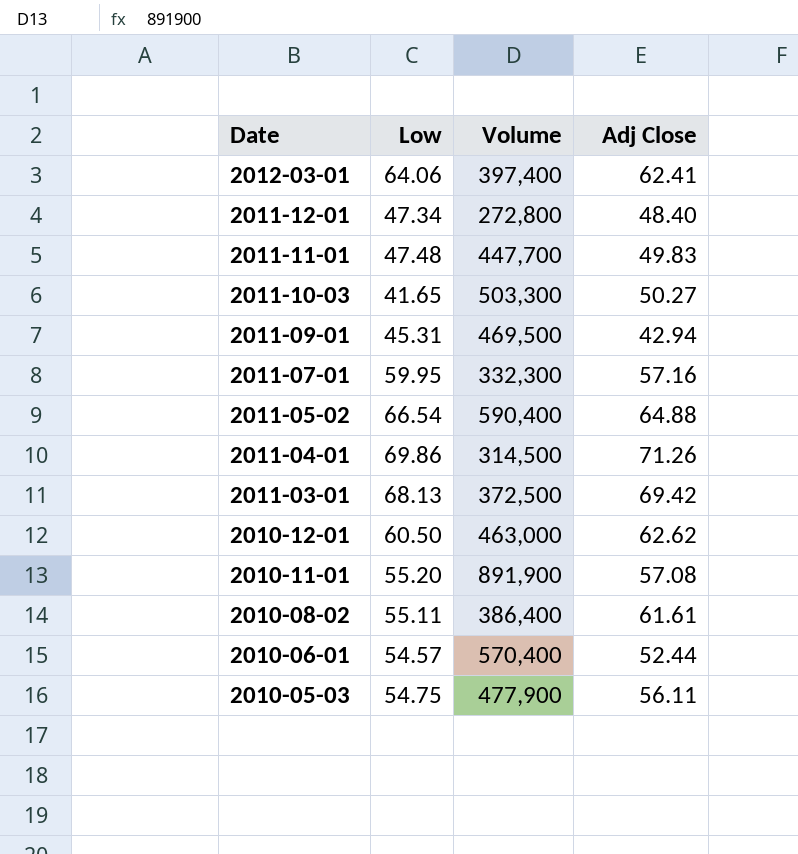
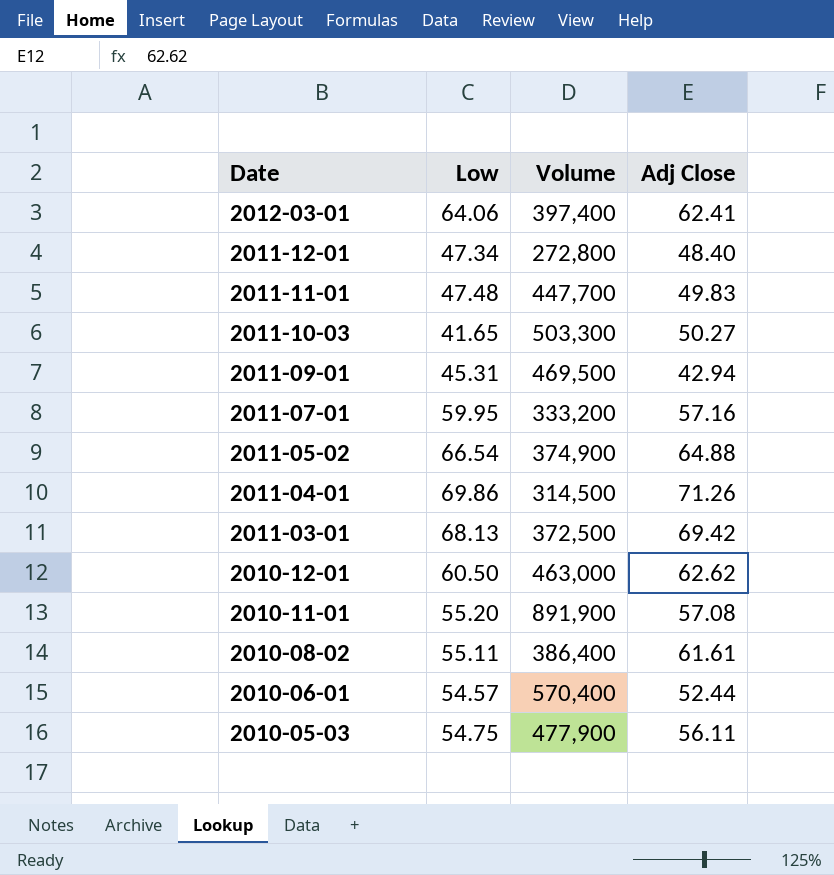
2011-07-01 | Volume: 332,300 -> 333,200
2011-05-02 | Volume: 590,400 -> 374,900

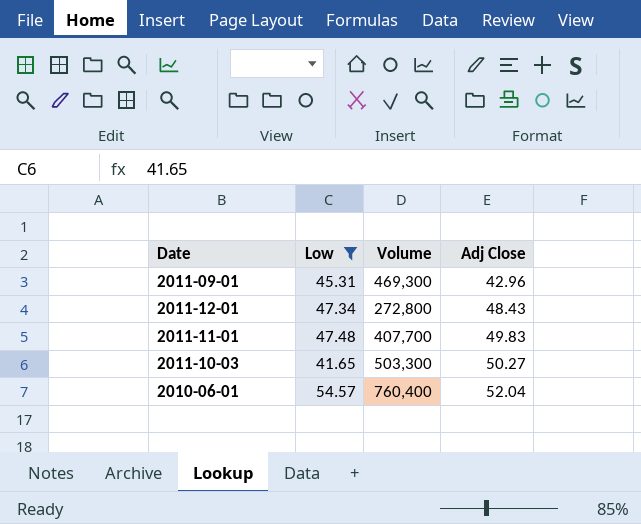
filter: none -> Low <= 54.57
row order: Date descending -> Adj Close ascending
2011-09-01 | Volume: 469,500 -> 469,300
2011-09-01 | Adj Close: 42.94 -> 42.96
2011-12-01 | Adj Close: 48.40 -> 48.43
2011-11-01 | Volume: 447,700 -> 407,700
2010-06-01 | Volume: 570,400 -> 760,400
2010-06-01 | Adj Close: 52.44 -> 52.04

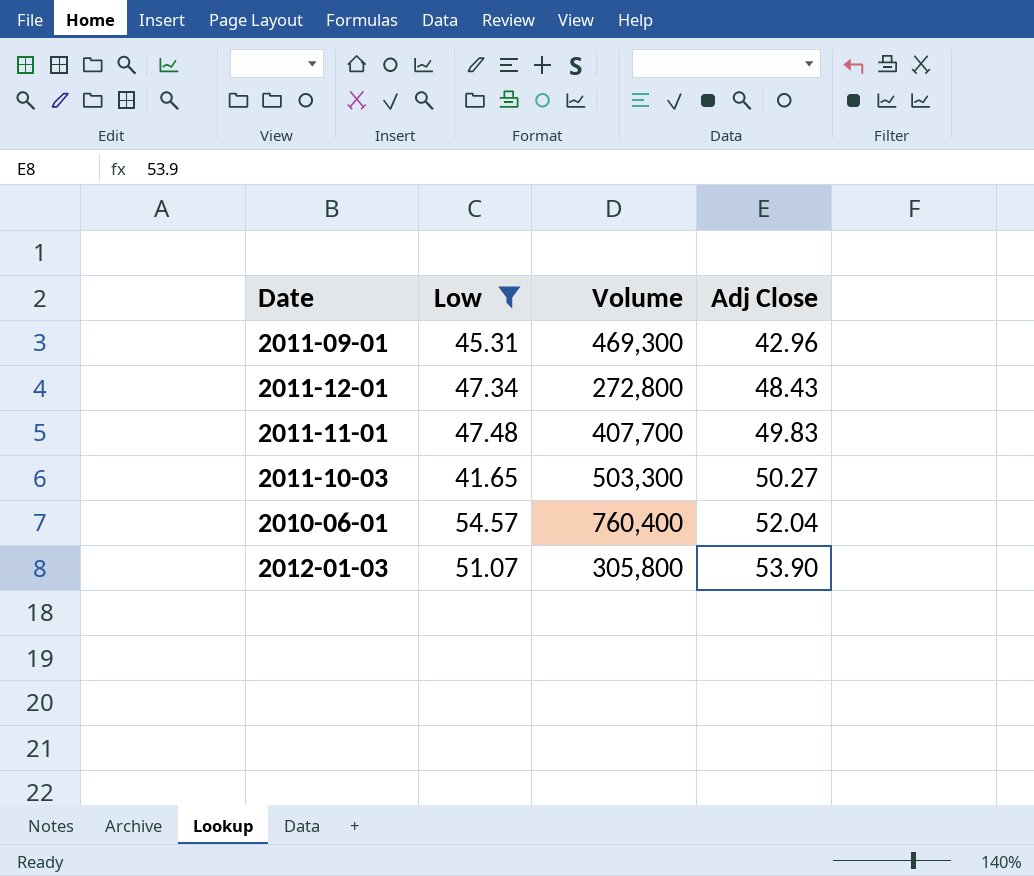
row 2012-01-03: none -> 51.07 | 305,800 | 53.90

